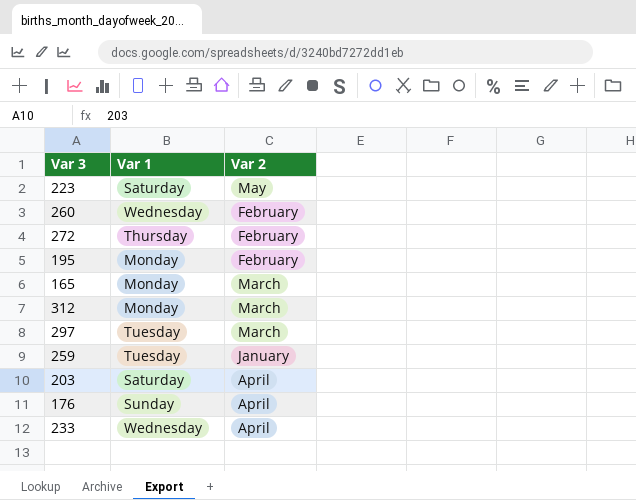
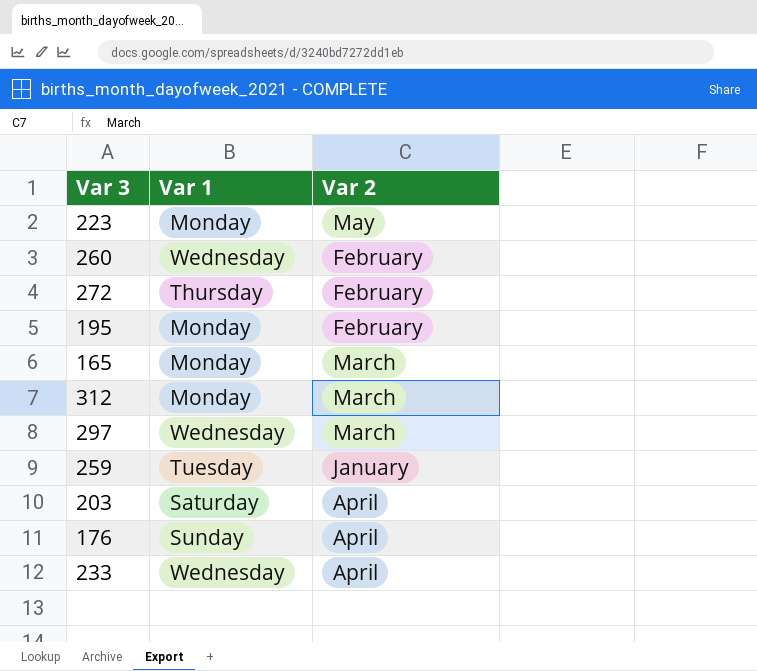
223 | Var 1: Saturday -> Monday
297 | Var 1: Tuesday -> Wednesday

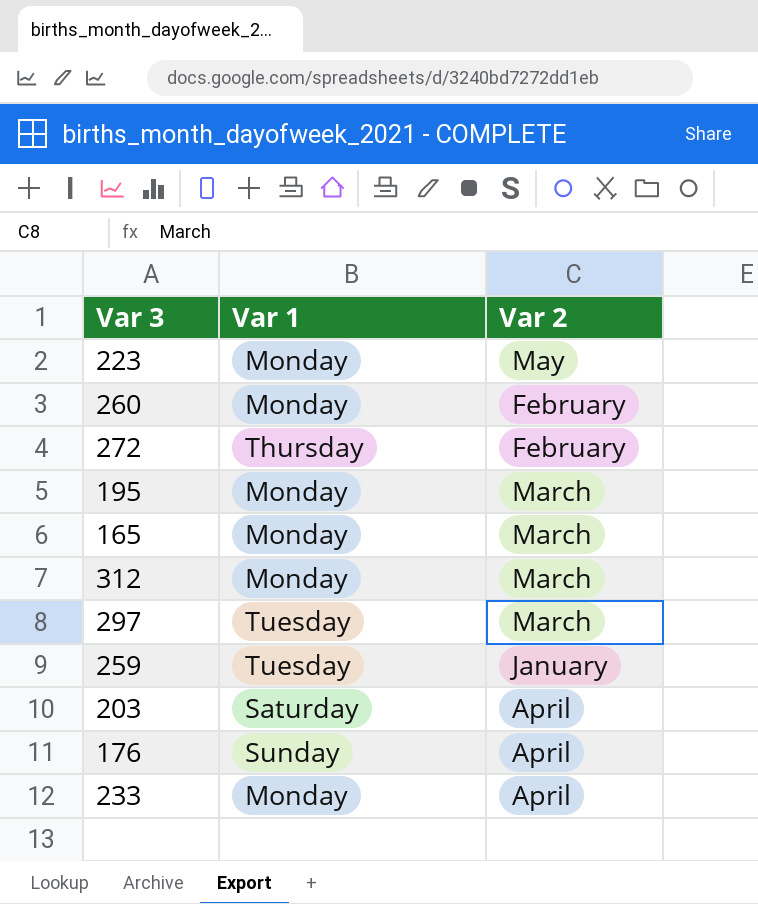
260 | Var 1: Wednesday -> Monday
195 | Var 2: February -> March
297 | Var 1: Wednesday -> Tuesday
233 | Var 1: Wednesday -> Monday

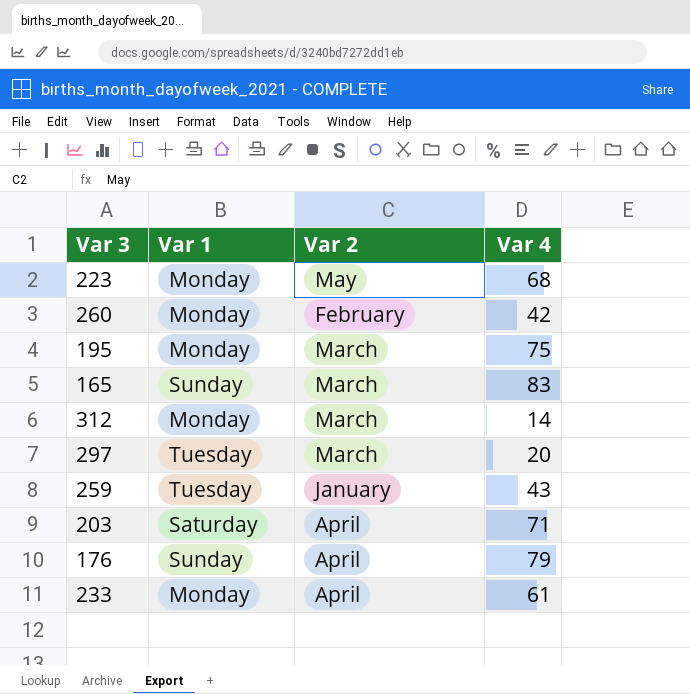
column Var 4 | position: none -> 4
row 272: Thursday | February -> none
165 | Var 1: Monday -> Sunday

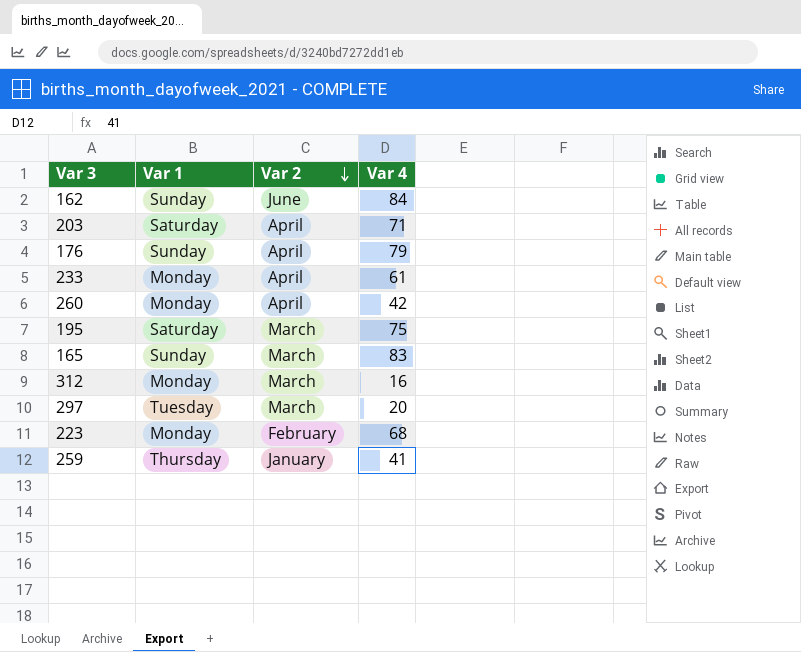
row order: none -> Var 2 descending
row 162: none -> Sunday | June | 84
260 | Var 2: February -> April
195 | Var 1: Monday -> Saturday
312 | Var 4: 14 -> 16
223 | Var 2: May -> February
259 | Var 1: Tuesday -> Thursday
259 | Var 4: 43 -> 41

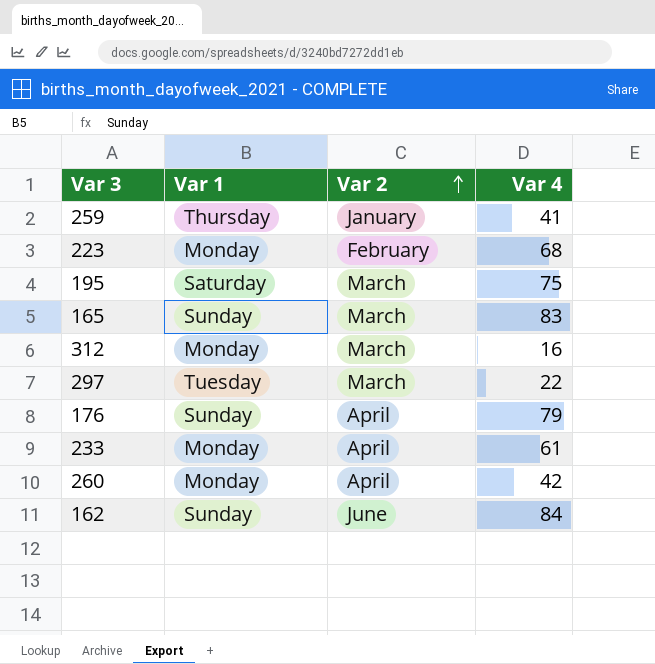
row order: Var 2 descending -> Var 2 ascending
row 203: Saturday | April | 71 -> none
297 | Var 4: 20 -> 22

